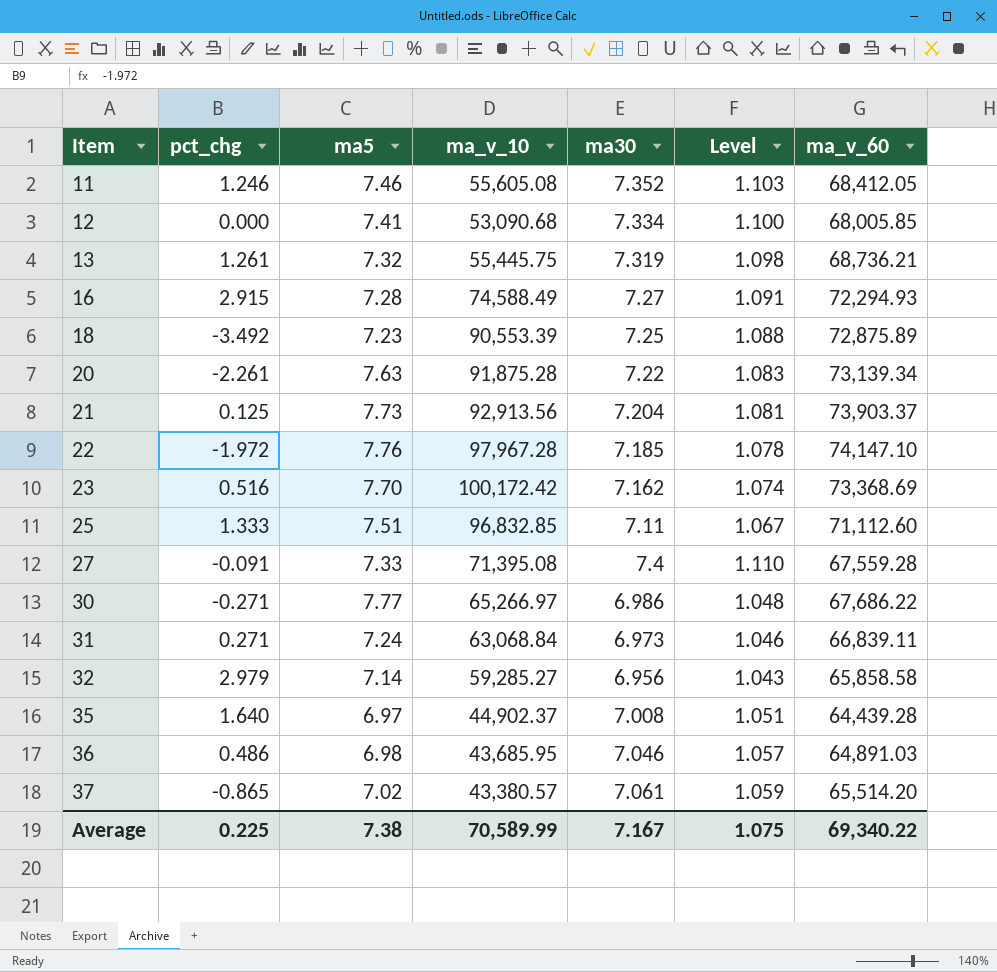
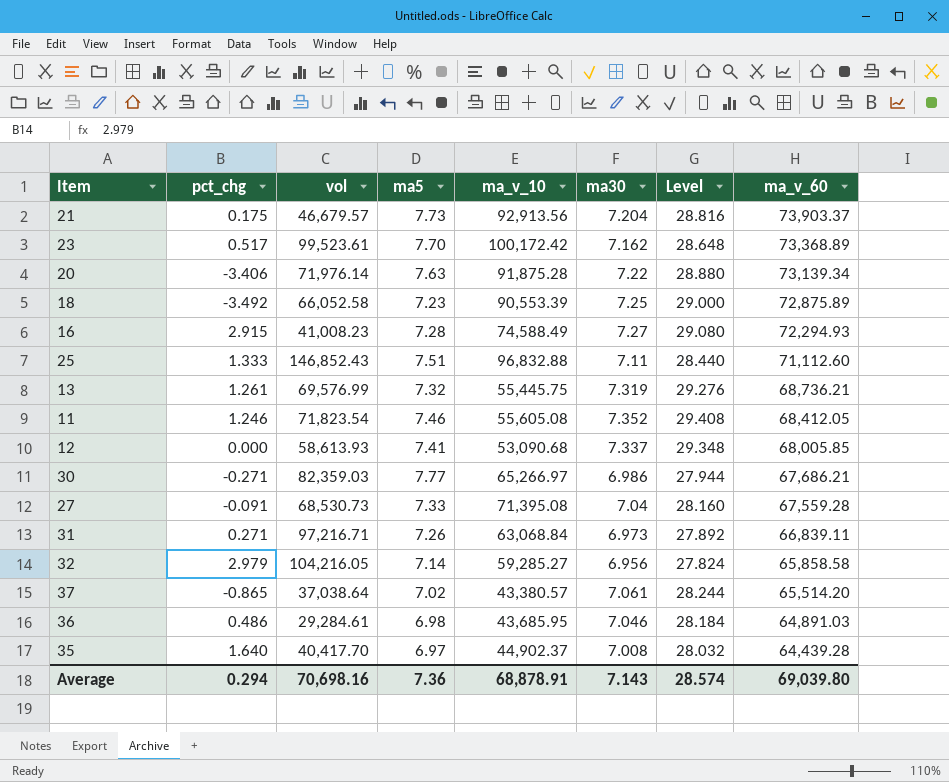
row order: Item ascending -> ma_v_60 descending
column vol | position: none -> 3
column Level | formula: [ma30] * 0.15 -> [ma30] * 4
row 22: -1.972 | 7.76 | 97,967.28 | 7.185 | 1.078 | 74,147.10 -> none
21 | pct_chg: 0.125 -> 0.175
23 | pct_chg: 0.516 -> 0.517
23 | ma_v_60: 73,368.69 -> 73,368.89
20 | pct_chg: -2.261 -> -3.406
25 | ma_v_10: 96,832.85 -> 96,832.88
12 | ma30: 7.334 -> 7.337
30 | ma_v_60: 67,686.22 -> 67,686.21
27 | ma30: 7.4 -> 7.04
31 | ma5: 7.24 -> 7.26
Average | pct_chg: 0.225 -> 0.294
Average | ma5: 7.38 -> 7.36
Average | ma_v_10: 70,589.99 -> 68,878.91
Average | ma30: 7.167 -> 7.143
Average | Level: 1.075 -> 28.574
Average | ma_v_60: 69,340.22 -> 69,039.80

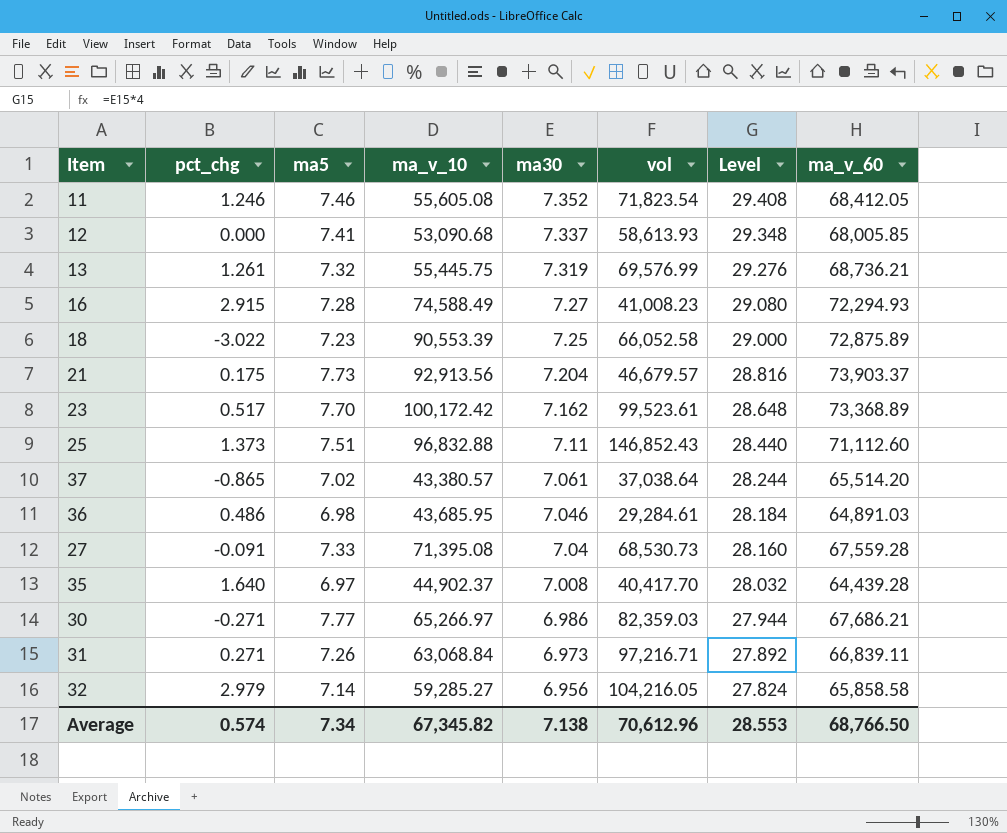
row order: ma_v_60 descending -> ma30 descending
column vol | position: 3 -> 6
row 20: -3.406 | 71,976.14 | 7.63 | 91,875.28 | 7.22 | 28.880 | 73,139.34 -> none
18 | pct_chg: -3.492 -> -3.022
25 | pct_chg: 1.333 -> 1.373
Average | pct_chg: 0.294 -> 0.574
Average | ma5: 7.36 -> 7.34
Average | ma_v_10: 68,878.91 -> 67,345.82
Average | ma30: 7.143 -> 7.138
Average | vol: 70,698.16 -> 70,612.96
Average | Level: 28.574 -> 28.553
Average | ma_v_60: 69,039.80 -> 68,766.50

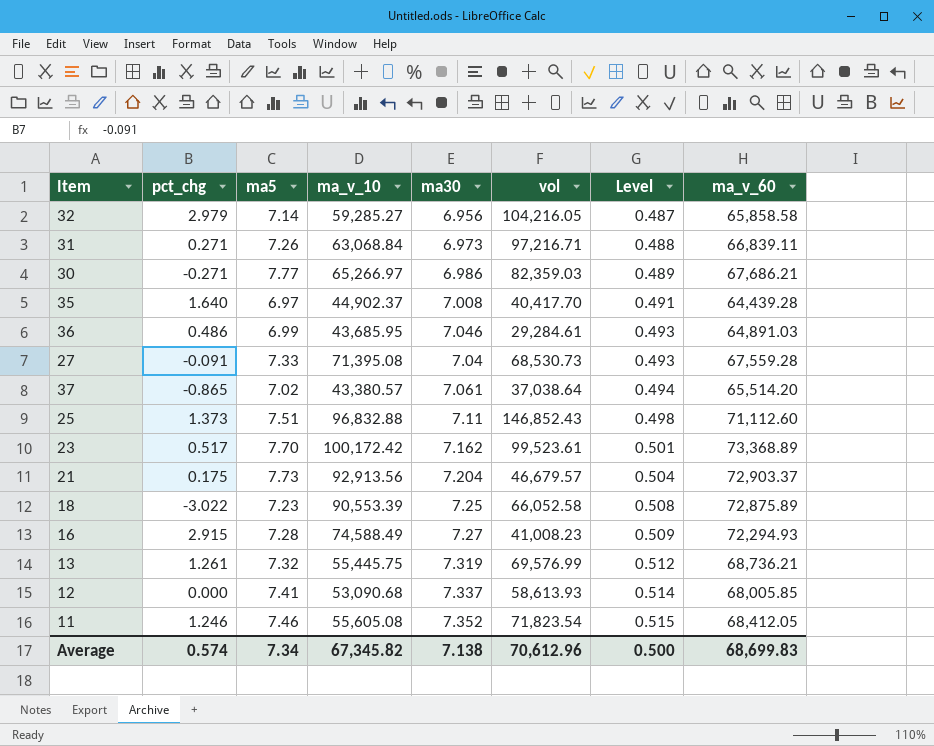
row order: ma30 descending -> Level ascending
column Level | formula: [ma30] * 4 -> [ma30] * 0.07
36 | ma5: 6.98 -> 6.99
21 | ma_v_60: 73,903.37 -> 72,903.37
Average | Level: 28.553 -> 0.500
Average | ma_v_60: 68,766.50 -> 68,699.83

